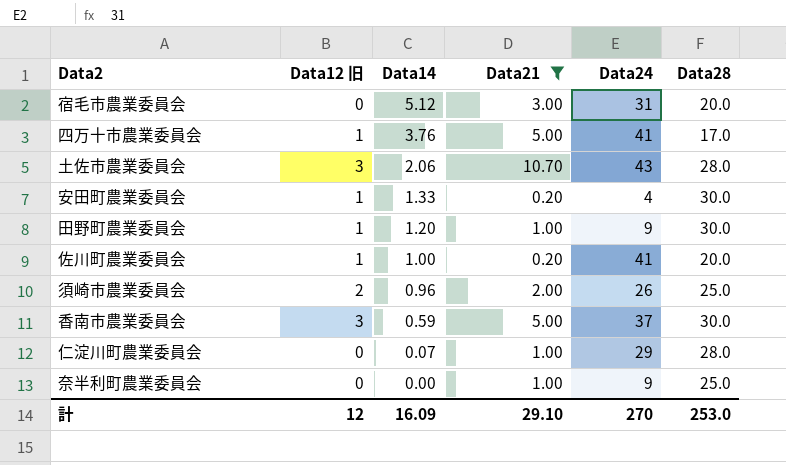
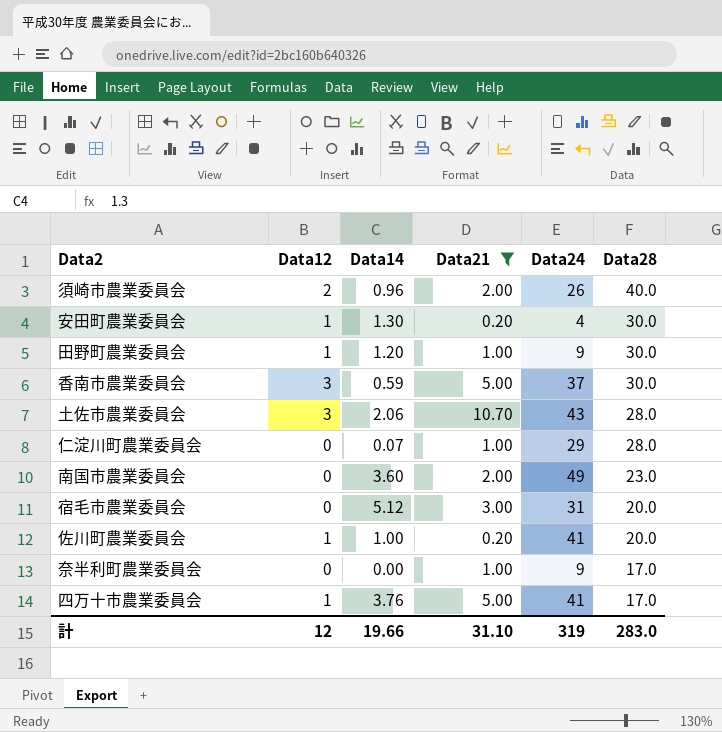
row order: Data14 descending -> Data28 descending
column name: Data12 旧 -> Data12
須崎市農業委員会 | Data28: 25.0 -> 40.0
安田町農業委員会 | Data14: 1.33 -> 1.30
row 南国市農業委員会: none -> 0 | 3.60 | 2.00 | 49 | 23.0
奈半利町農業委員会 | Data28: 25.0 -> 17.0
計 | Data14: 16.09 -> 19.66
計 | Data21: 29.10 -> 31.10
計 | Data24: 270 -> 319
計 | Data28: 253.0 -> 283.0

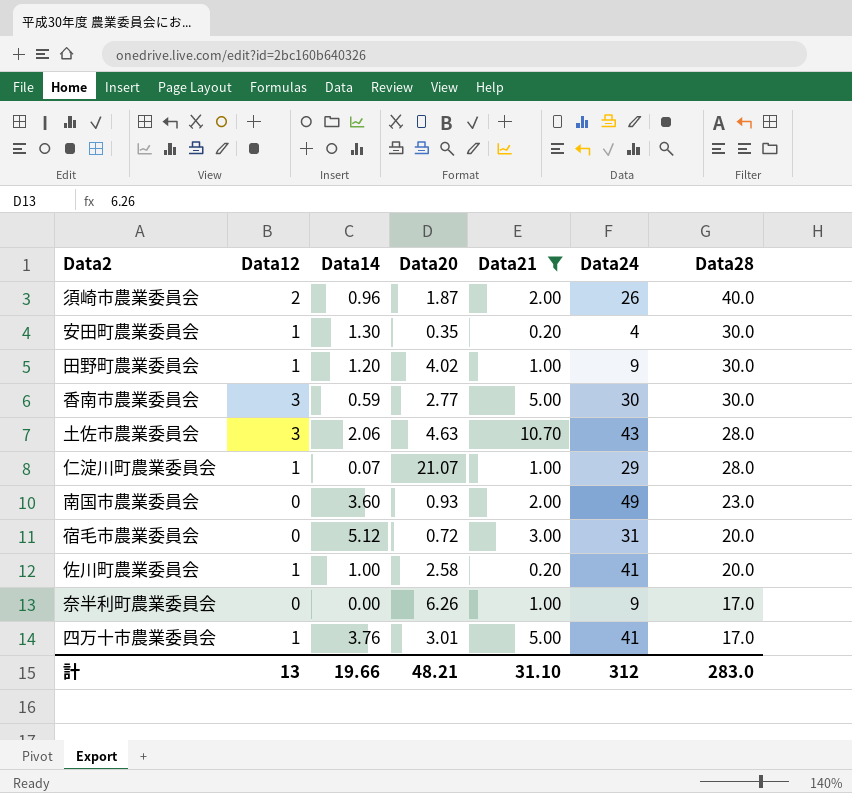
column Data20 | position: none -> 4
香南市農業委員会 | Data24: 37 -> 30
仁淀川町農業委員会 | Data12: 0 -> 1
計 | Data12: 12 -> 13
計 | Data24: 319 -> 312

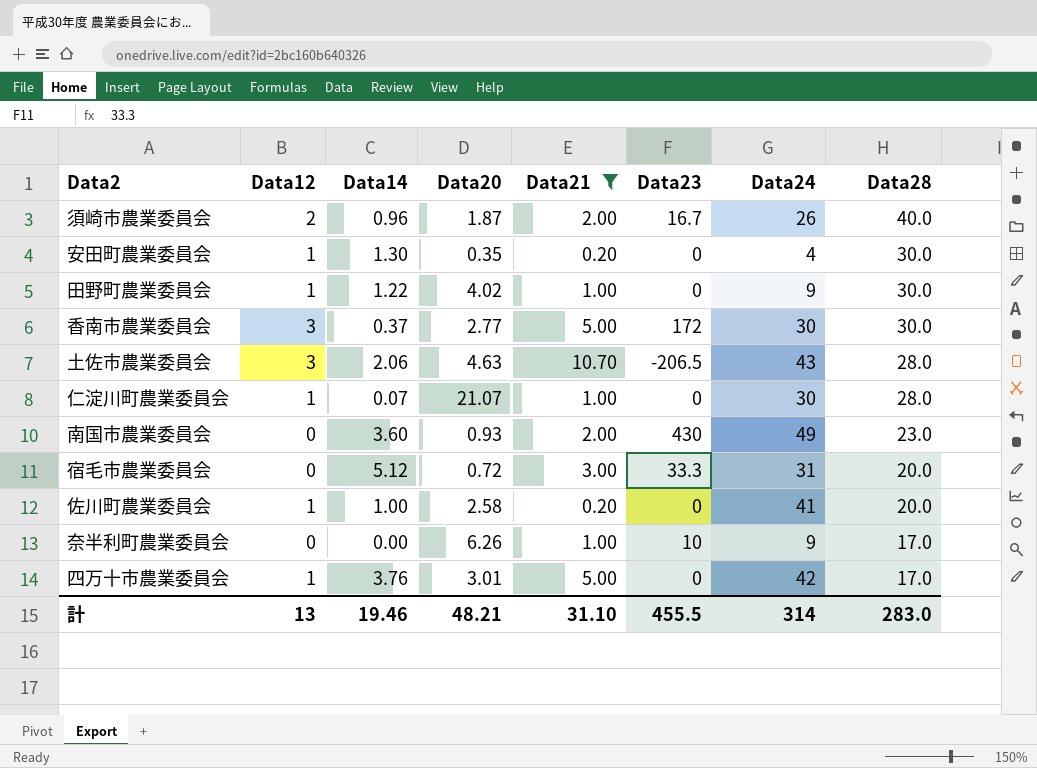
column Data23 | position: none -> 6
田野町農業委員会 | Data14: 1.20 -> 1.22
香南市農業委員会 | Data14: 0.59 -> 0.37
仁淀川町農業委員会 | Data24: 29 -> 30
四万十市農業委員会 | Data24: 41 -> 42
計 | Data14: 19.66 -> 19.46
計 | Data24: 312 -> 314

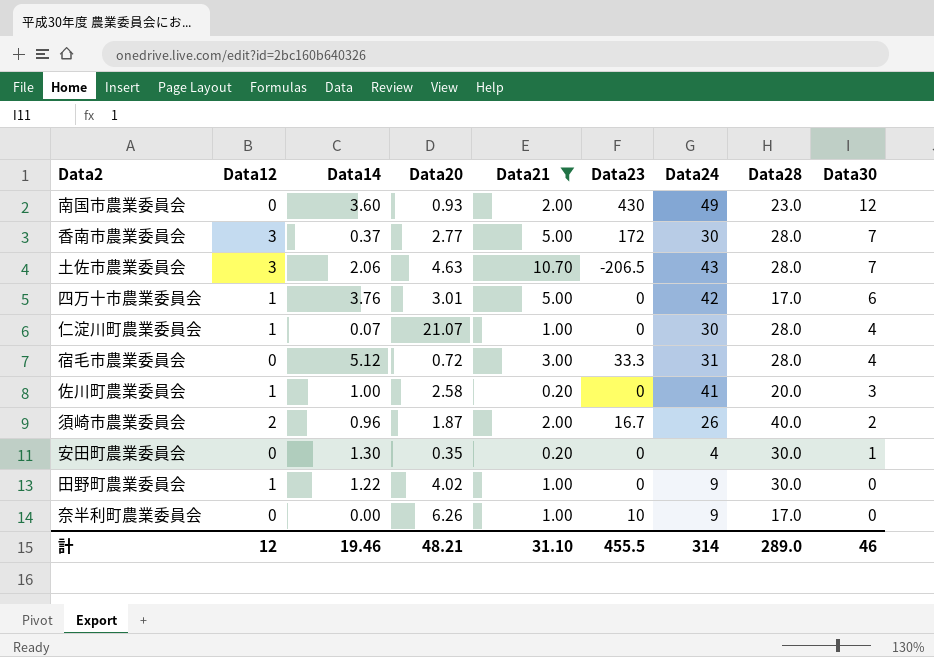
row order: Data28 descending -> Data30 descending
column Data30 | position: none -> 9
香南市農業委員会 | Data28: 30.0 -> 28.0
宿毛市農業委員会 | Data28: 20.0 -> 28.0
安田町農業委員会 | Data12: 1 -> 0
計 | Data12: 13 -> 12
計 | Data28: 283.0 -> 289.0

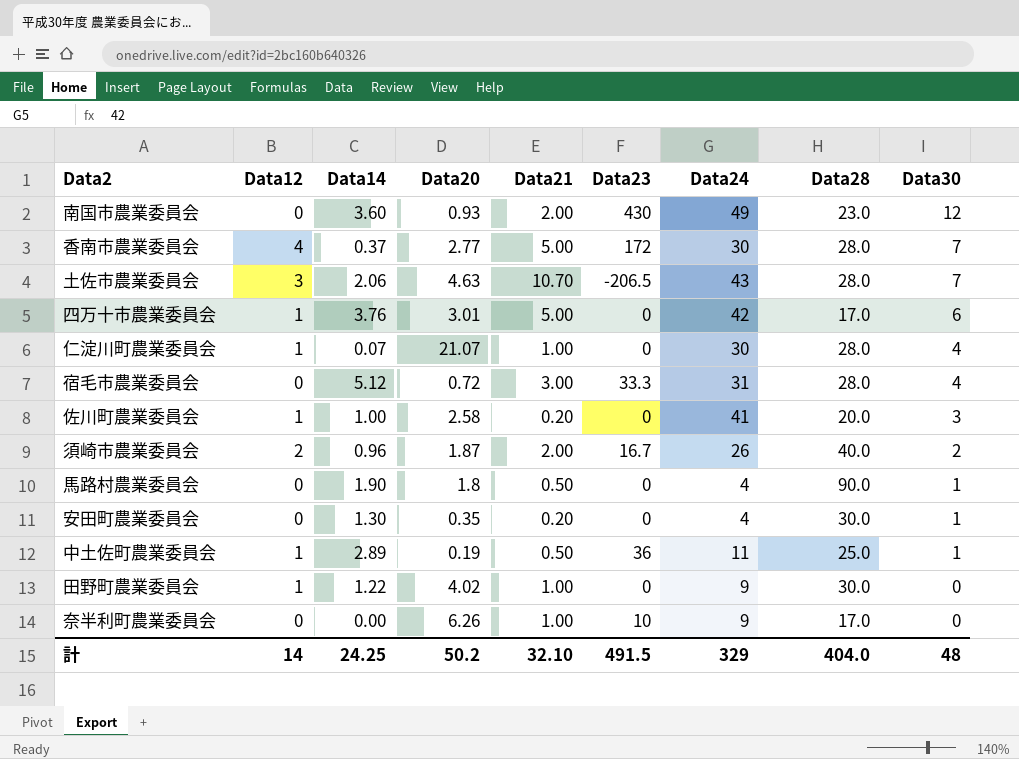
filter: Data21 != 0.50 -> none
香南市農業委員会 | Data12: 3 -> 4
計 | Data12: 12 -> 14
計 | Data14: 19.46 -> 24.25
計 | Data20: 48.21 -> 50.2
計 | Data21: 31.10 -> 32.10
計 | Data23: 455.5 -> 491.5
計 | Data24: 314 -> 329
計 | Data28: 289.0 -> 404.0
計 | Data30: 46 -> 48

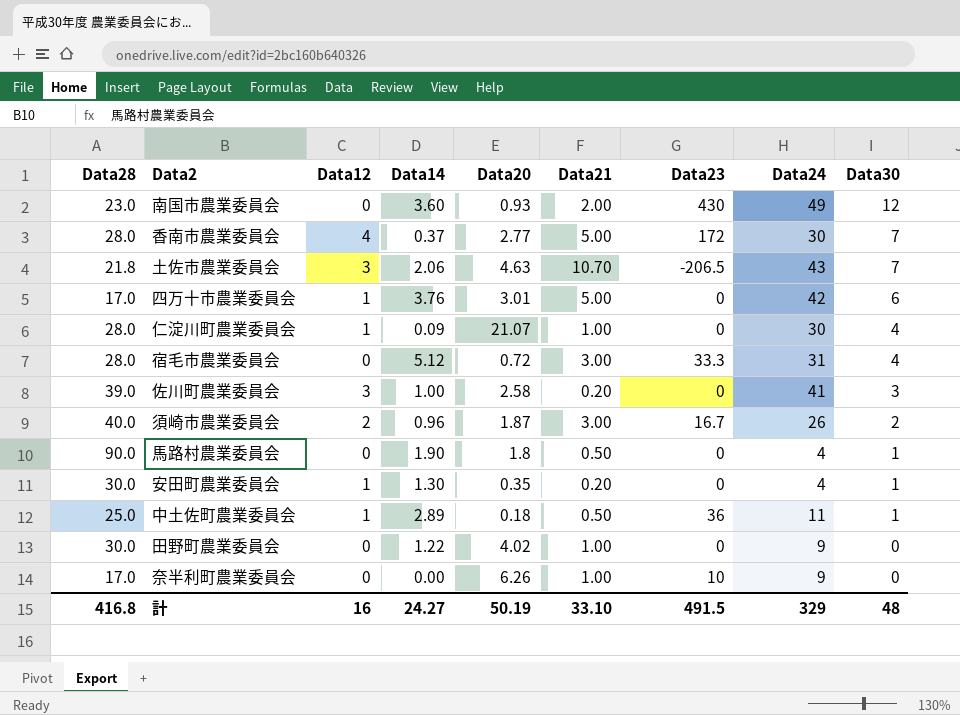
column Data28 | position: 8 -> 1
土佐市農業委員会 | Data28: 28.0 -> 21.8
仁淀川町農業委員会 | Data14: 0.07 -> 0.09
佐川町農業委員会 | Data28: 20.0 -> 39.0
佐川町農業委員会 | Data12: 1 -> 3
須崎市農業委員会 | Data21: 2.00 -> 3.00
安田町農業委員会 | Data12: 0 -> 1
中土佐町農業委員会 | Data20: 0.19 -> 0.18
田野町農業委員会 | Data12: 1 -> 0
計 | Data28: 404.0 -> 416.8
計 | Data12: 14 -> 16
計 | Data14: 24.25 -> 24.27
計 | Data20: 50.2 -> 50.19
計 | Data21: 32.10 -> 33.10

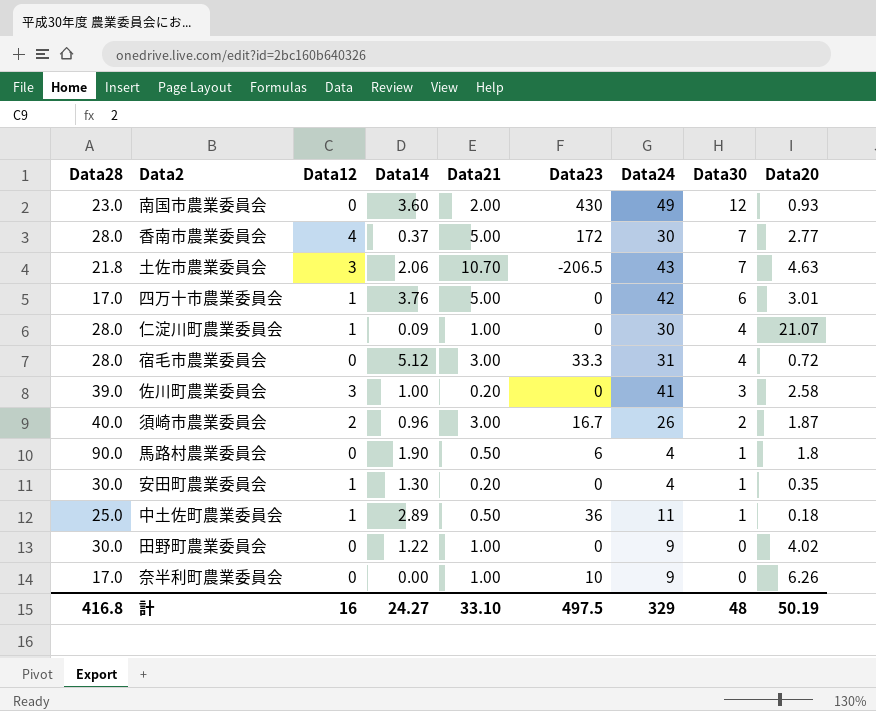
column Data20 | position: 5 -> 9
馬路村農業委員会 | Data23: 0 -> 6
計 | Data23: 491.5 -> 497.5

